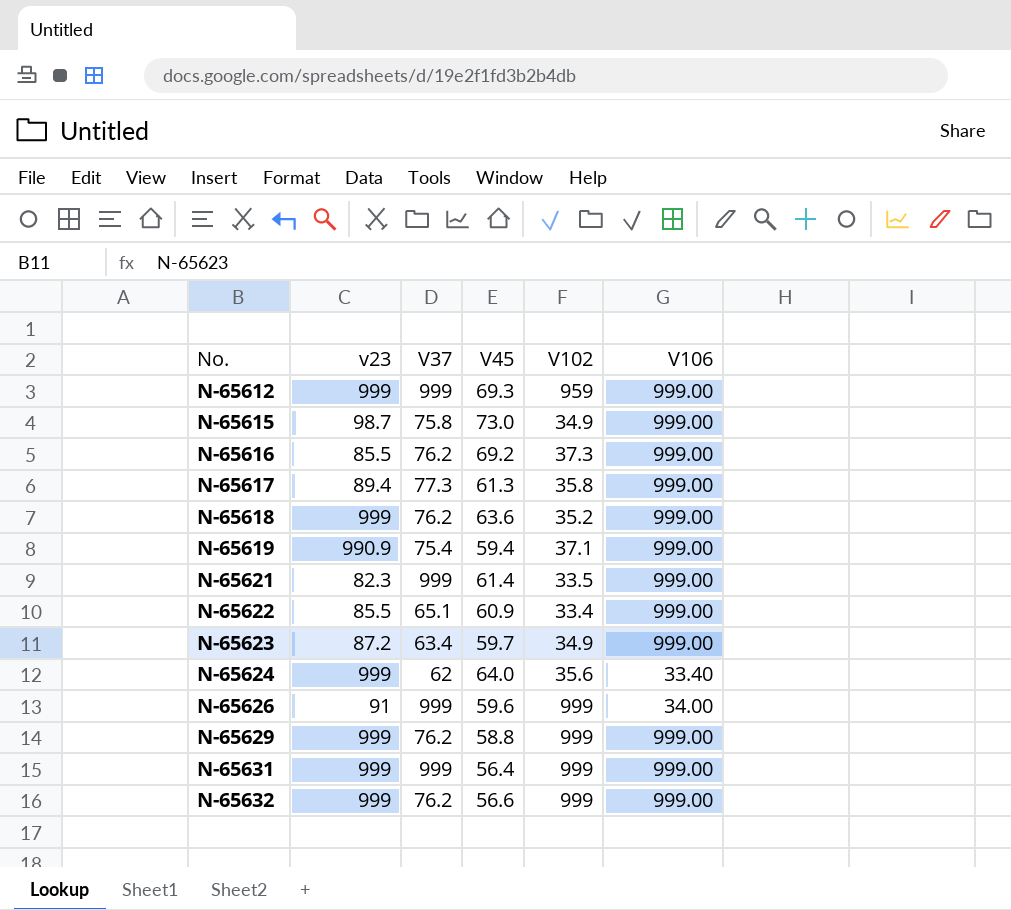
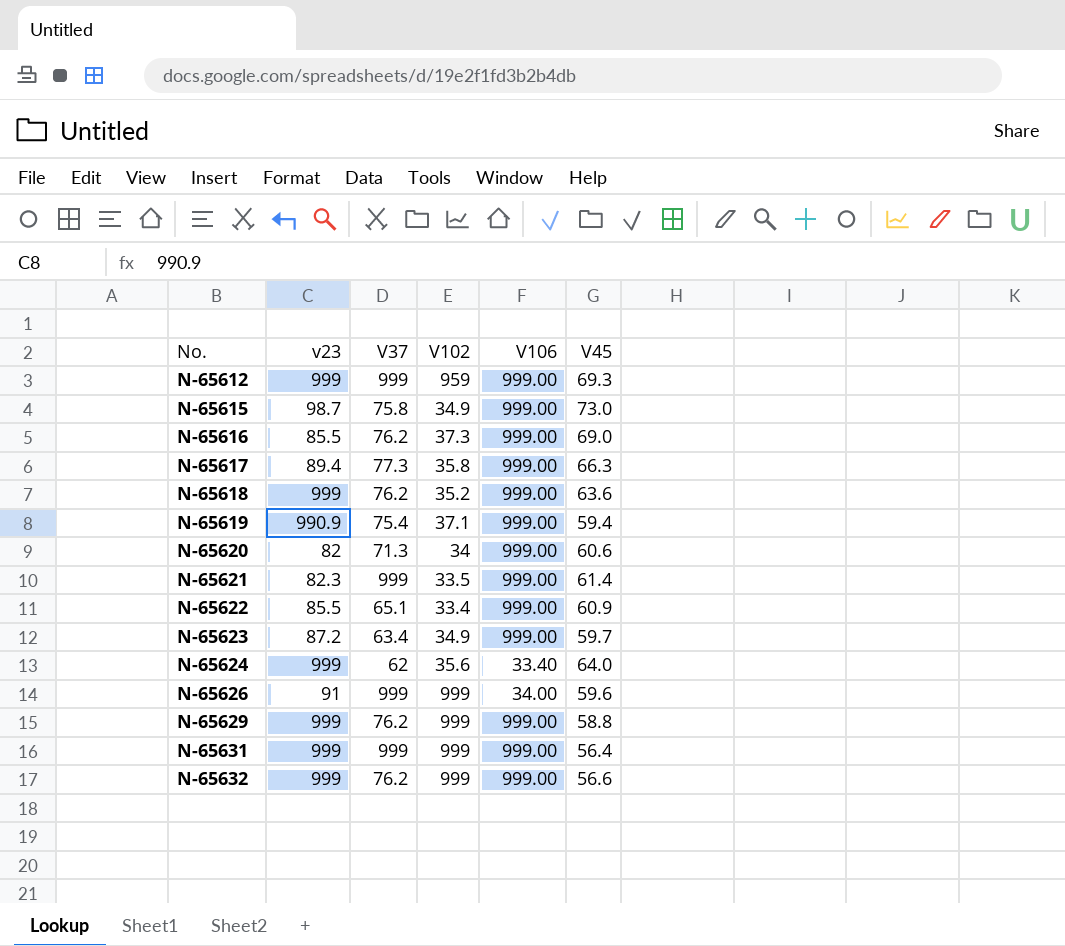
column V45 | position: 4 -> 6
N-65616 | V45: 69.2 -> 69.0
N-65617 | V45: 61.3 -> 66.3
row N-65620: none -> 82 | 71.3 | 34 | 999.00 | 60.6

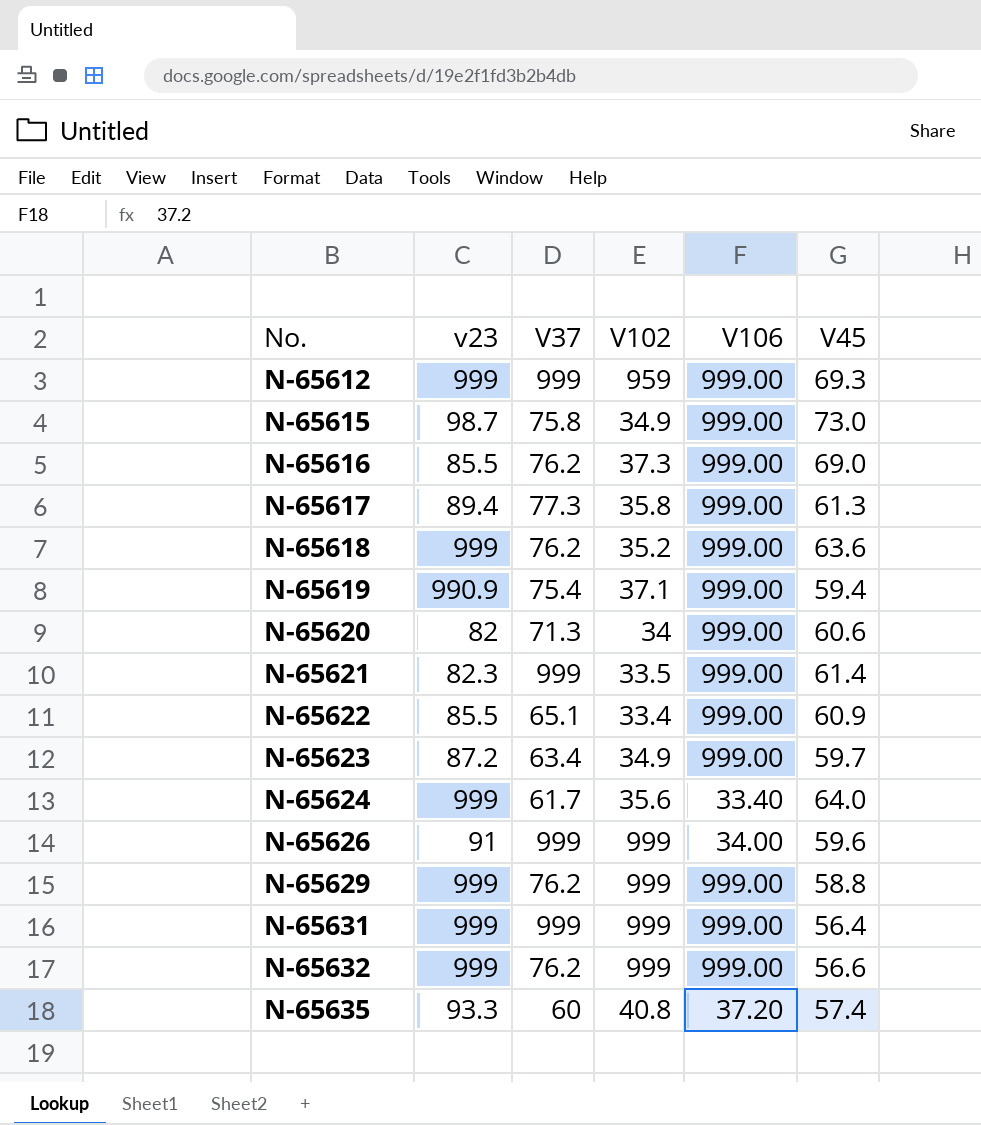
N-65617 | V45: 66.3 -> 61.3
N-65624 | V37: 62 -> 61.7
row N-65635: none -> 93.3 | 60 | 40.8 | 37.20 | 57.4

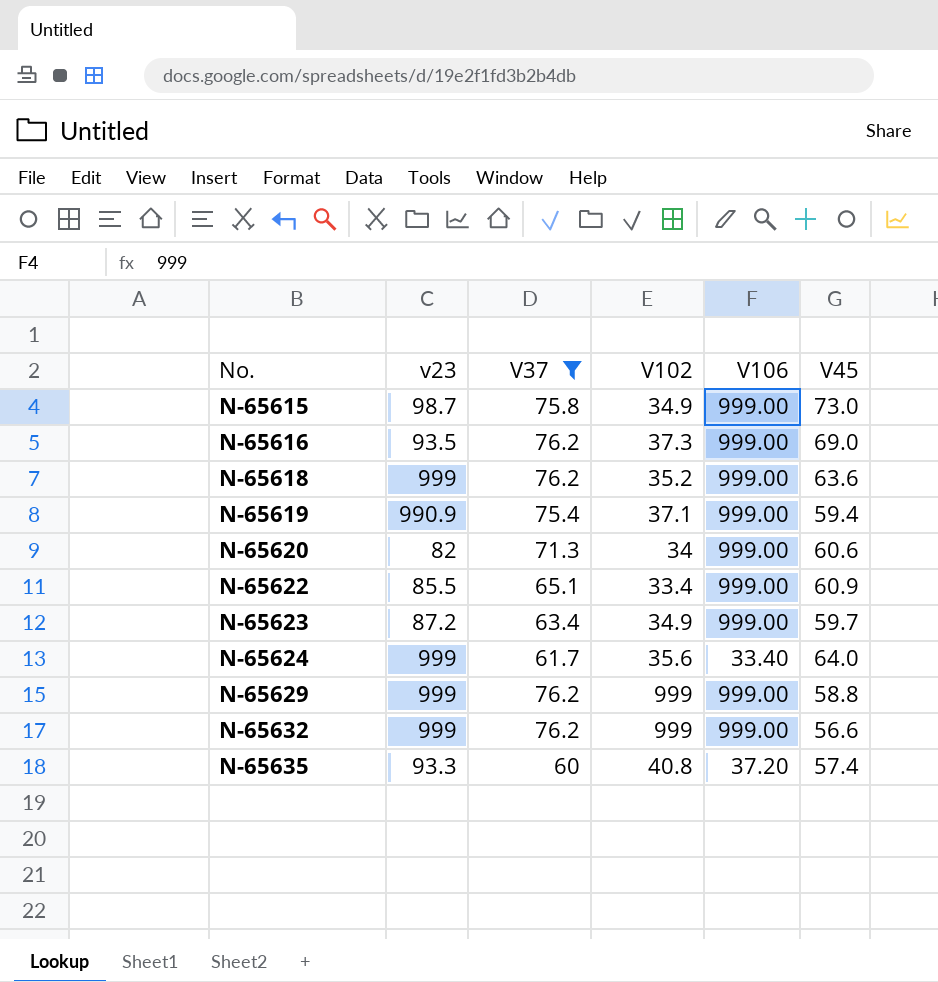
filter: none -> V37 <= 76.2
N-65616 | v23: 85.5 -> 93.5

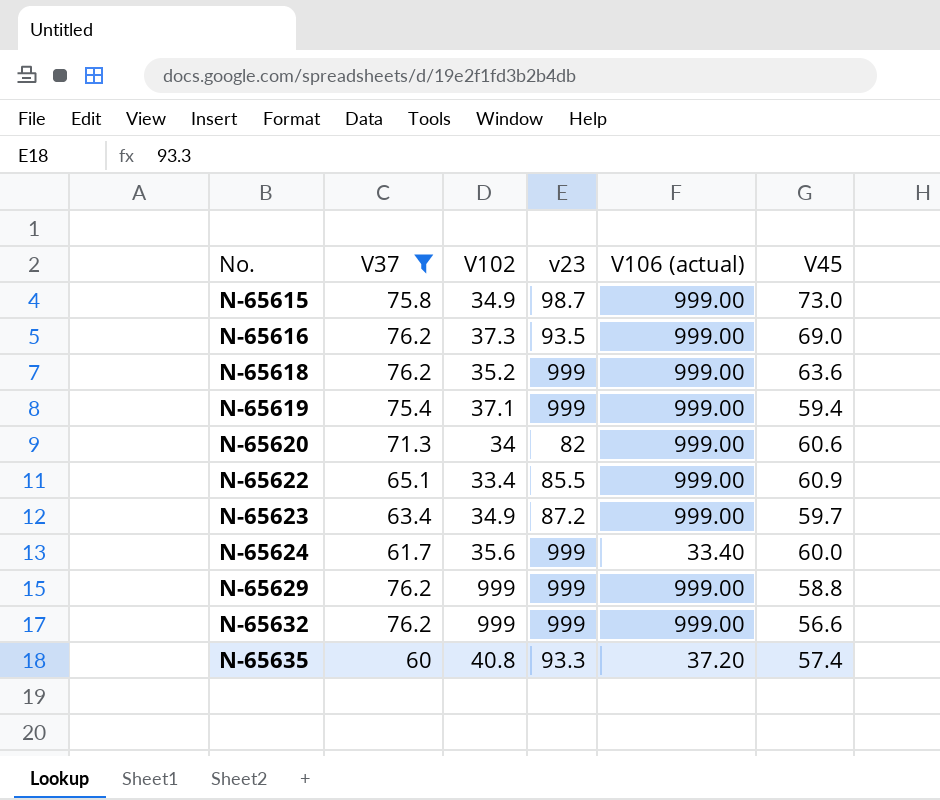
column v23 | position: 2 -> 4
column name: V106 -> V106 (actual)
N-65619 | v23: 990.9 -> 999
N-65624 | V45: 64.0 -> 60.0

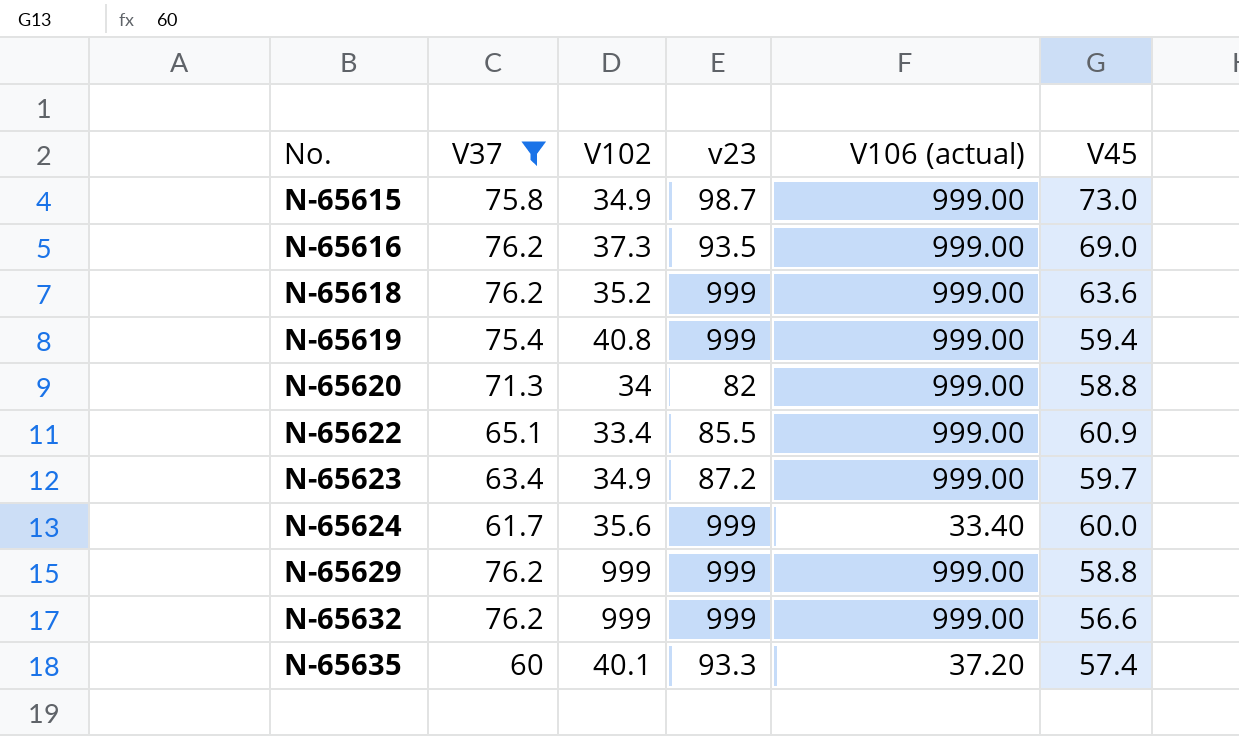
N-65619 | V102: 37.1 -> 40.8
N-65620 | V45: 60.6 -> 58.8
N-65635 | V102: 40.8 -> 40.1

